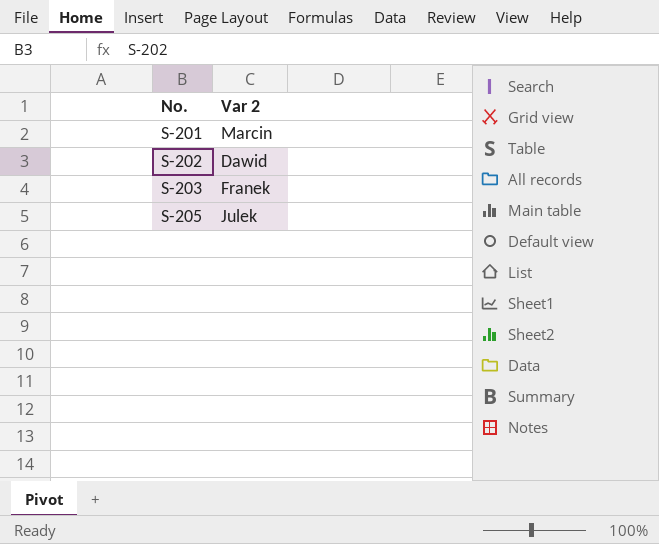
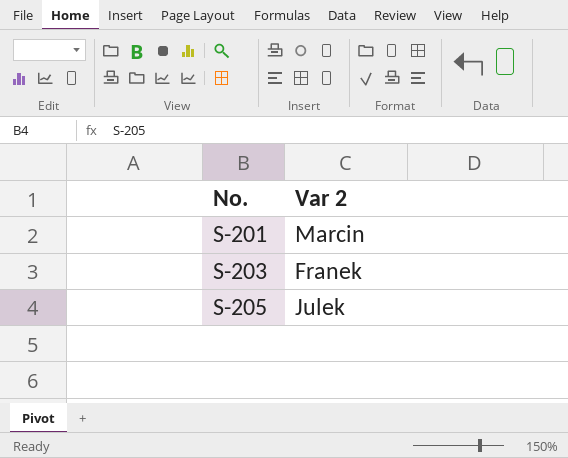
row S-202: Dawid -> none

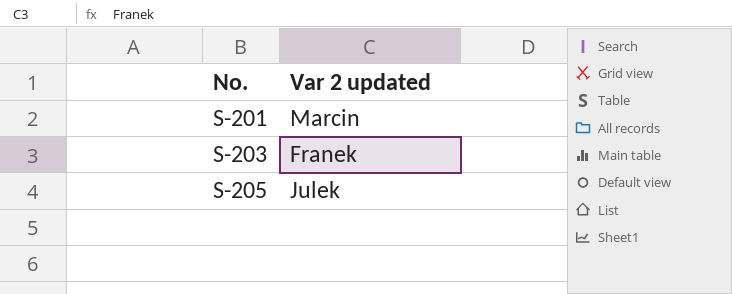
column name: Var 2 -> Var 2 updated

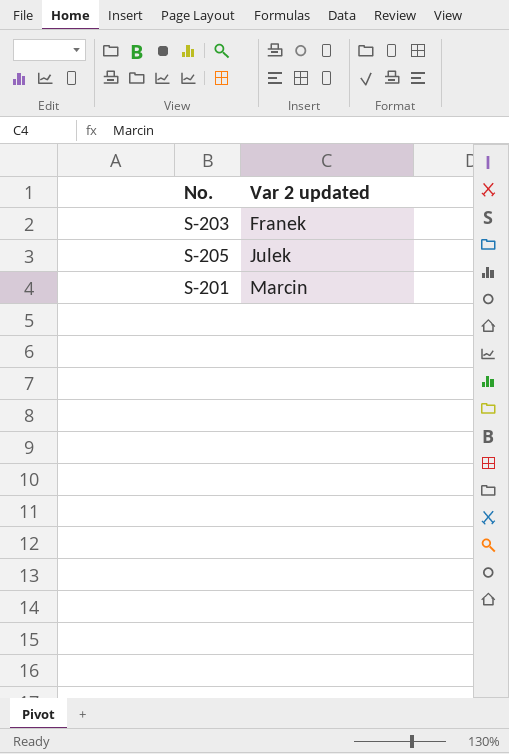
row order: No. ascending -> Var 2 updated ascending

